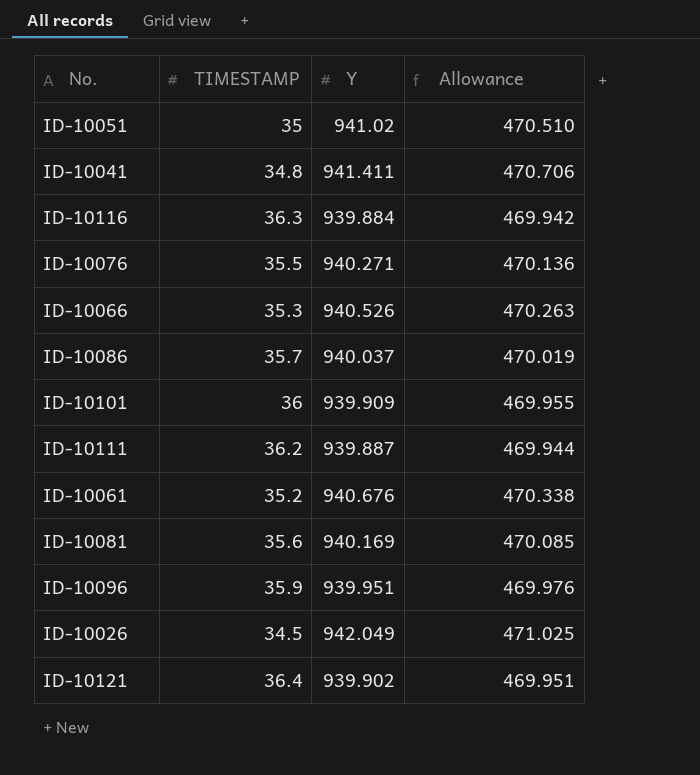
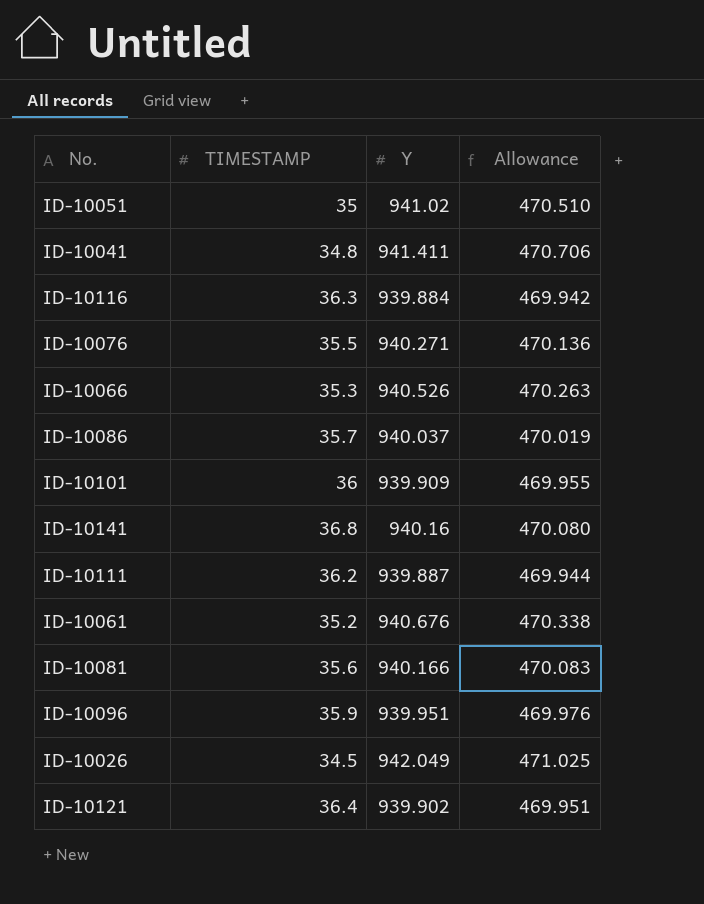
row ID-10141: none -> 36.8 | 940.16 | 470.080
ID-10081 | Y: 940.169 -> 940.166
ID-10081 | Allowance: 470.085 -> 470.083

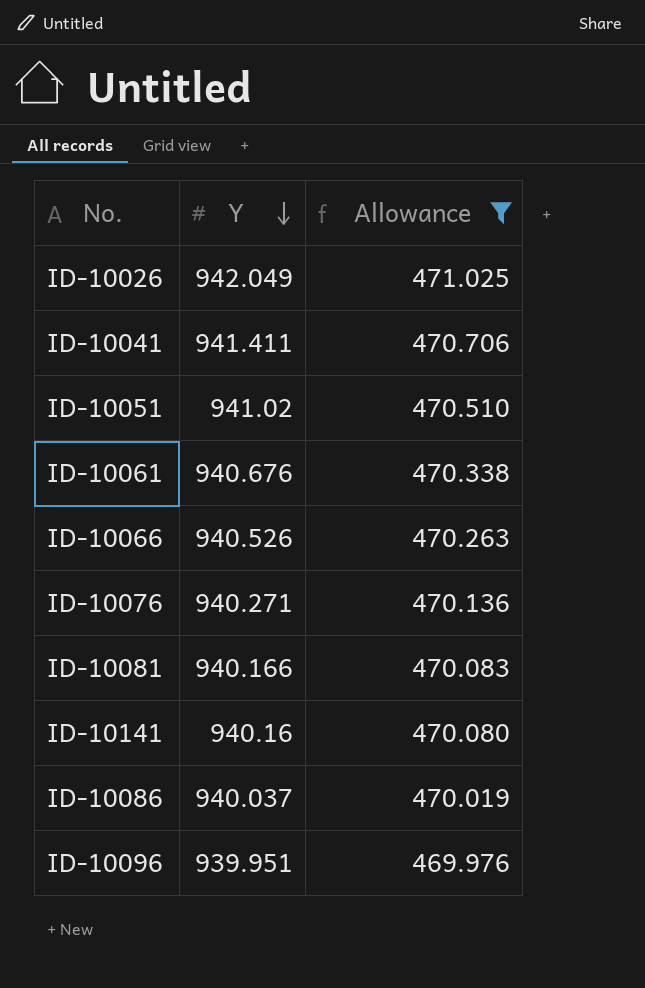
filter: none -> Allowance >= 469.976
row order: none -> Y descending
column TIMESTAMP | position: 2 -> none

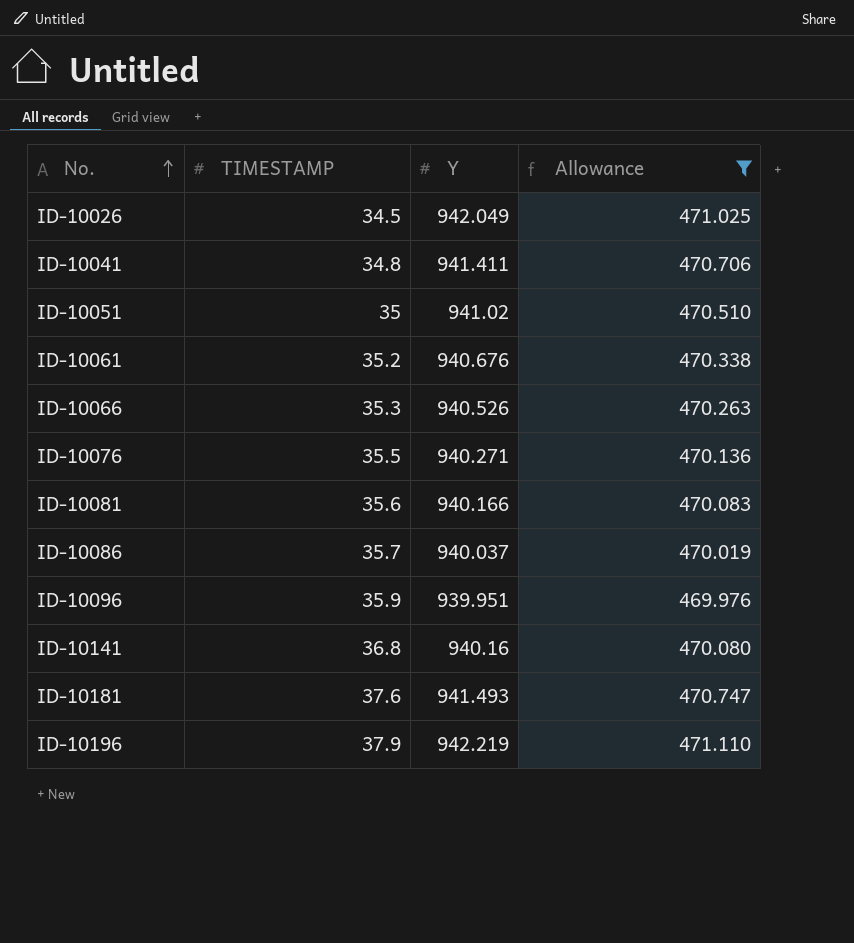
row order: Y descending -> No. ascending
column TIMESTAMP | position: none -> 2
row ID-10181: none -> 37.6 | 941.493 | 470.747
row ID-10196: none -> 37.9 | 942.219 | 471.110

